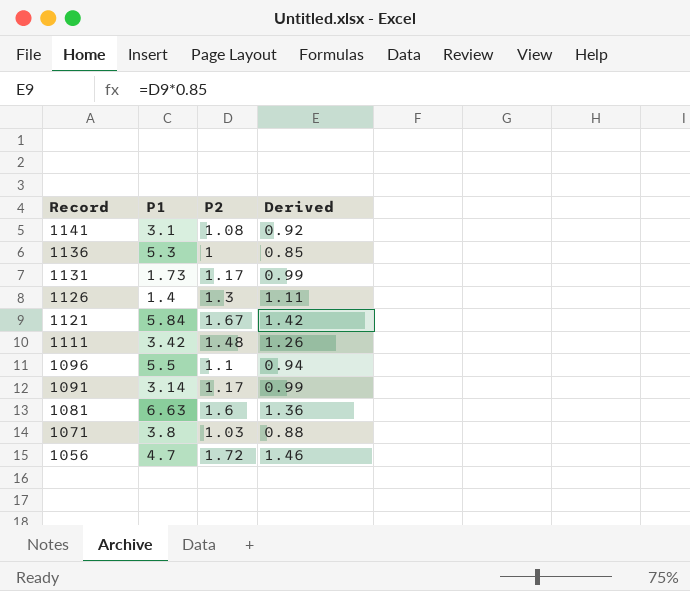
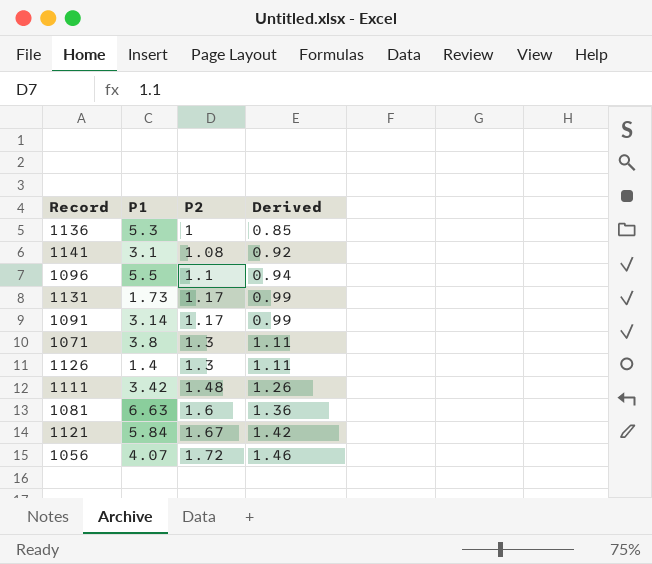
row order: Record descending -> P2 ascending
1071 | P2: 1.03 -> 1.3
1071 | Derived: 0.88 -> 1.11
1056 | P1: 4.7 -> 4.07

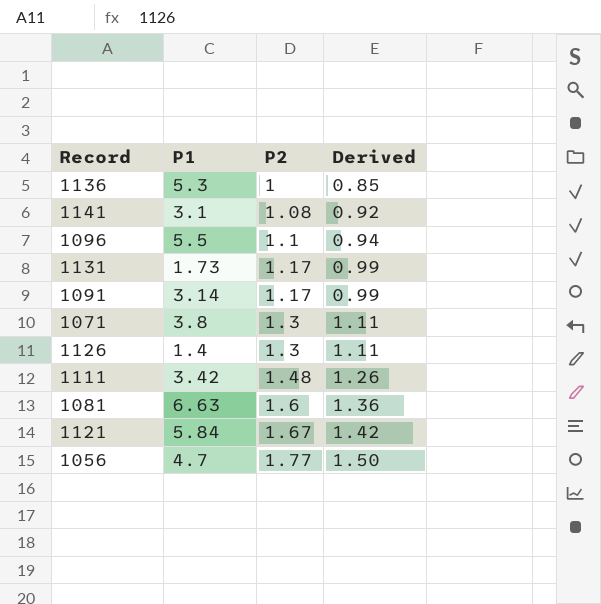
1056 | P1: 4.07 -> 4.7
1056 | P2: 1.72 -> 1.77
1056 | Derived: 1.46 -> 1.50

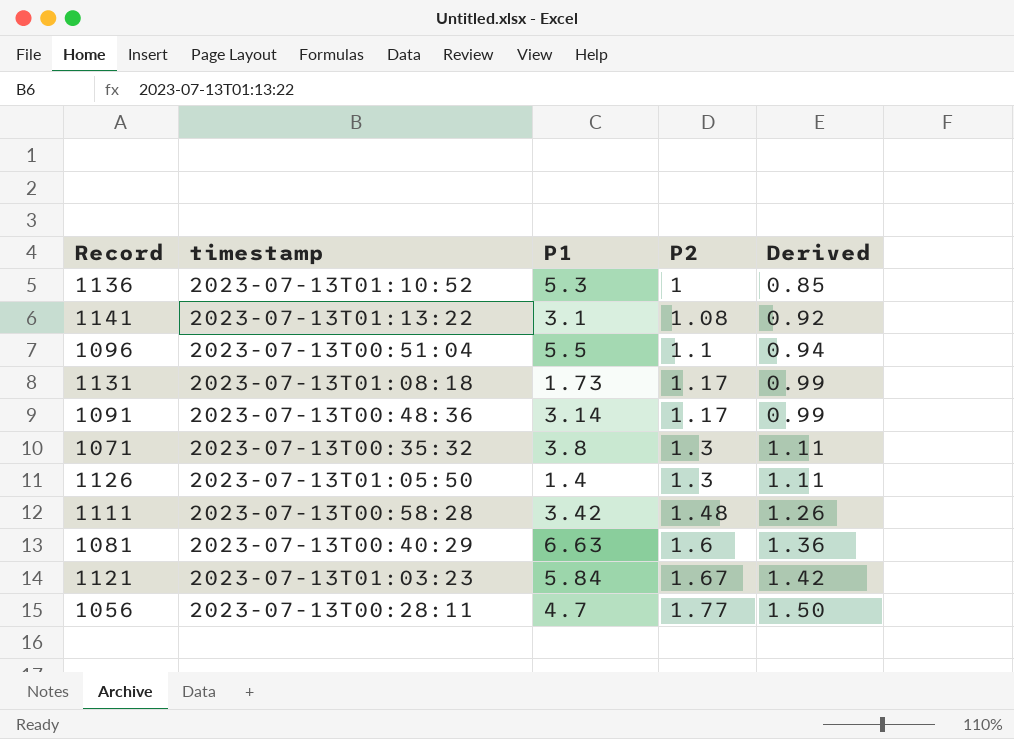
column timestamp | position: none -> 2

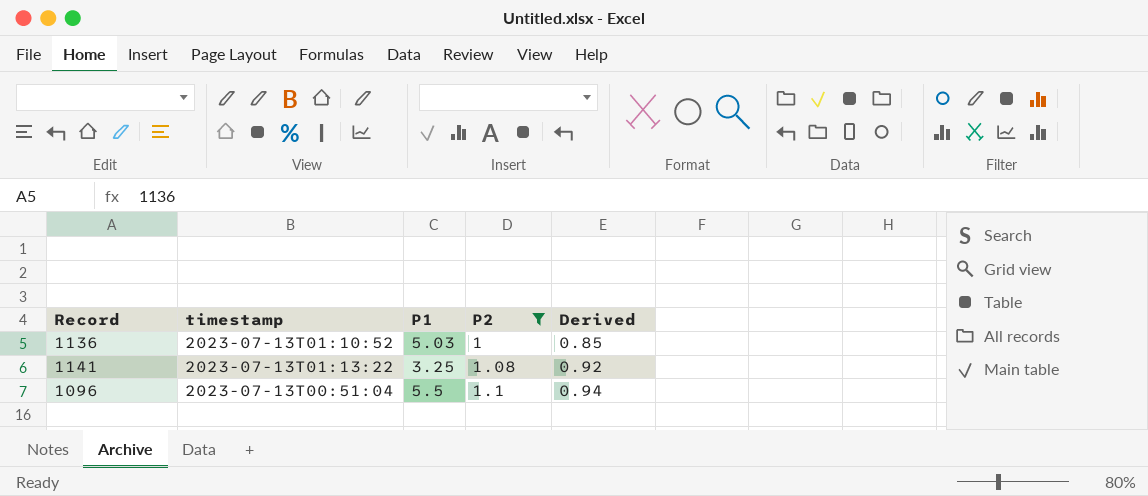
filter: none -> P2 <= 1.1
1136 | P1: 5.3 -> 5.03
1141 | P1: 3.1 -> 3.25

